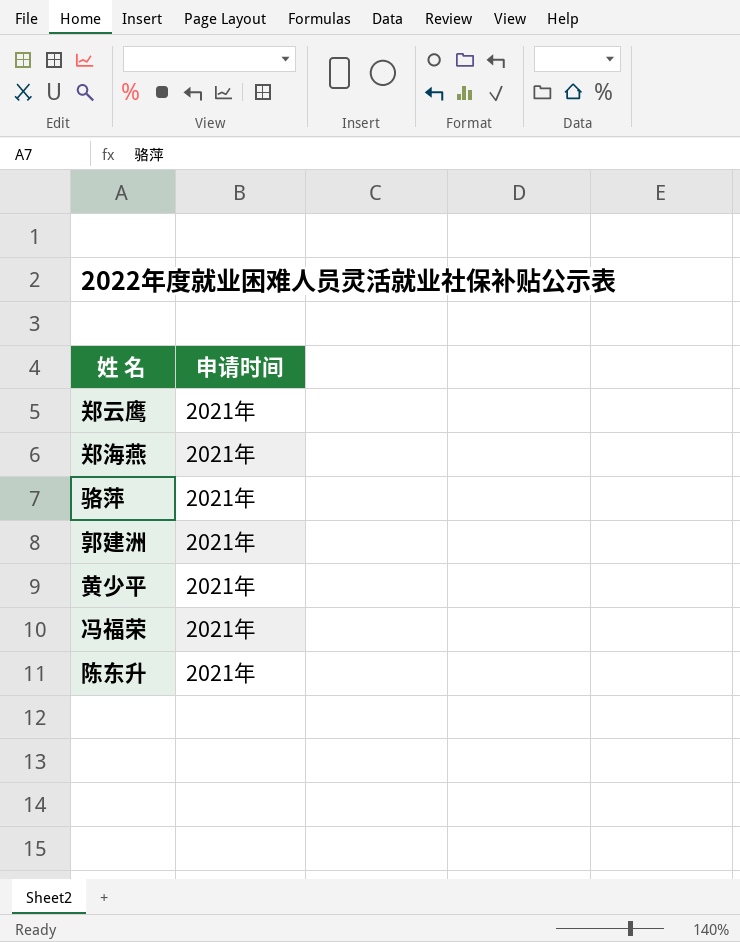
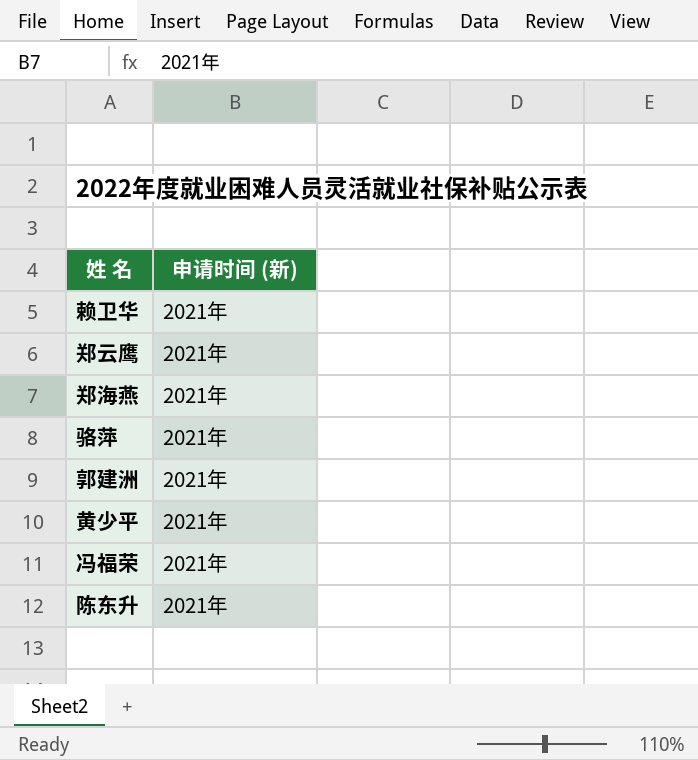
column name: 申请时间 -> 申请时间 (新)
row 赖卫华: none -> 2021年

